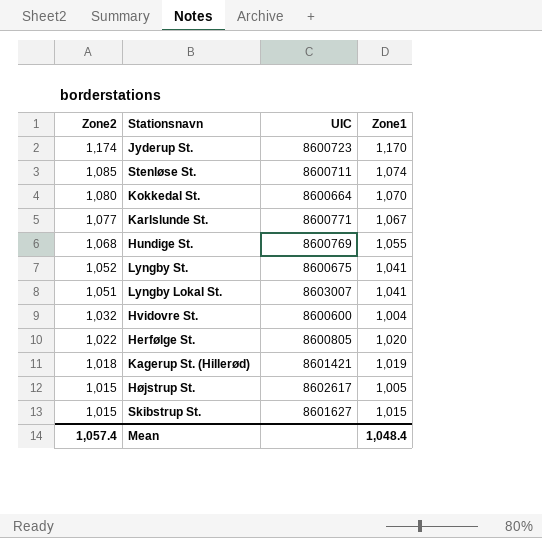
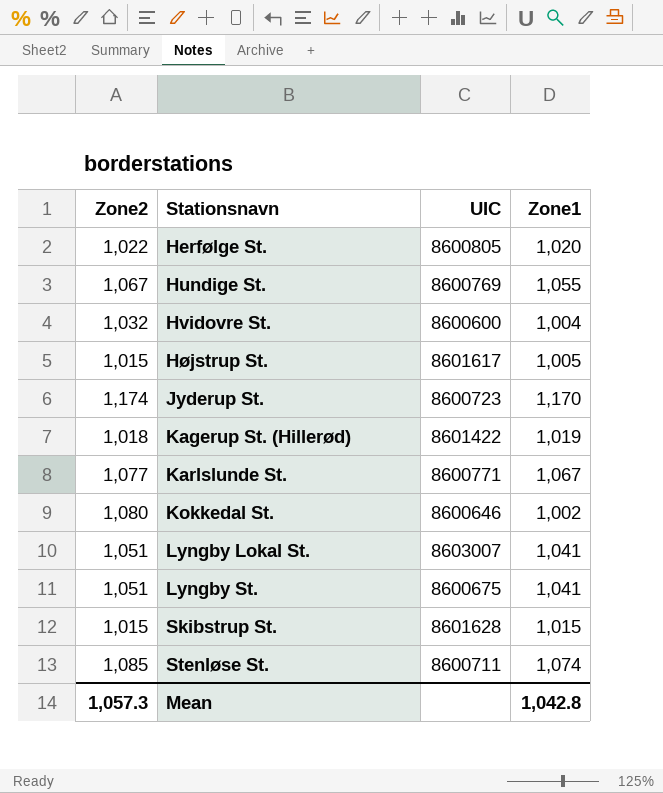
row order: Zone2 descending -> Stationsnavn ascending
Hundige St. | Zone2: 1,068 -> 1,067
Højstrup St. | UIC: 8602617 -> 8601617
Kagerup St. (Hillerød) | UIC: 8601421 -> 8601422
Kokkedal St. | UIC: 8600664 -> 8600646
Kokkedal St. | Zone1: 1,070 -> 1,002
Lyngby St. | Zone2: 1,052 -> 1,051
Skibstrup St. | UIC: 8601627 -> 8601628
Mean | Zone2: 1,057.4 -> 1,057.3
Mean | Zone1: 1,048.4 -> 1,042.8

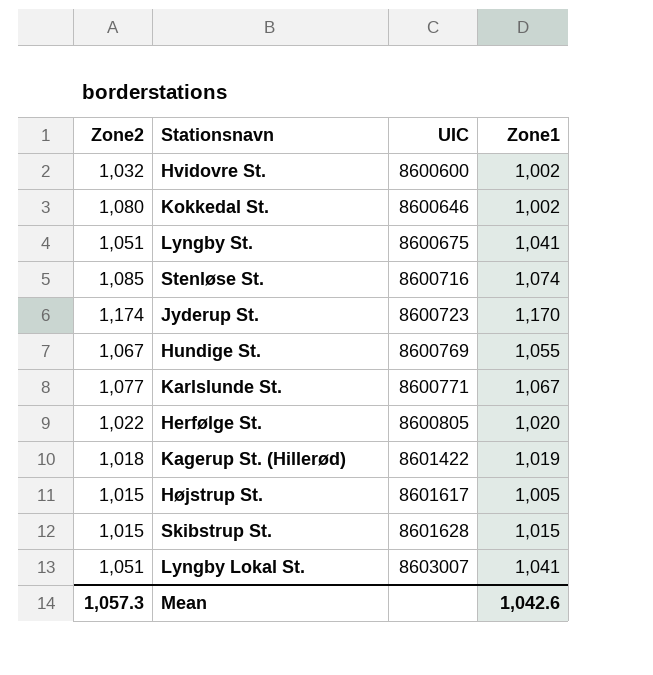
row order: Stationsnavn ascending -> UIC ascending
Hvidovre St. | Zone1: 1,004 -> 1,002
Stenløse St. | UIC: 8600711 -> 8600716
Mean | Zone1: 1,042.8 -> 1,042.6

